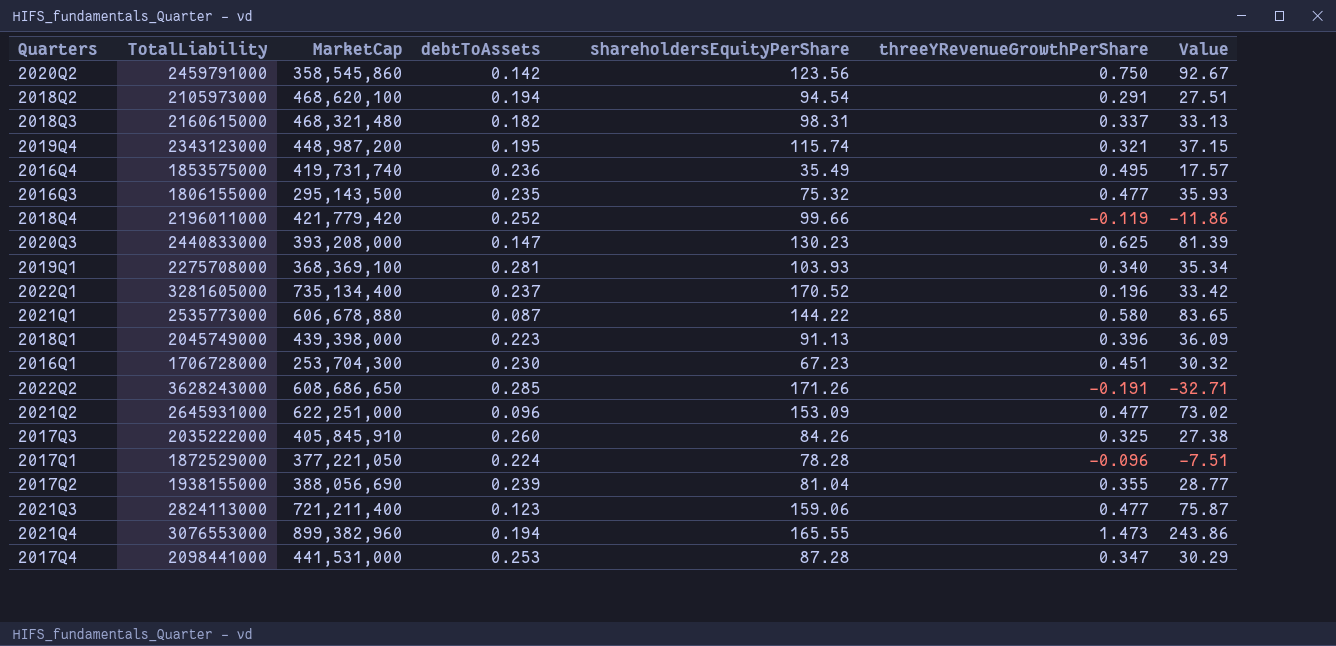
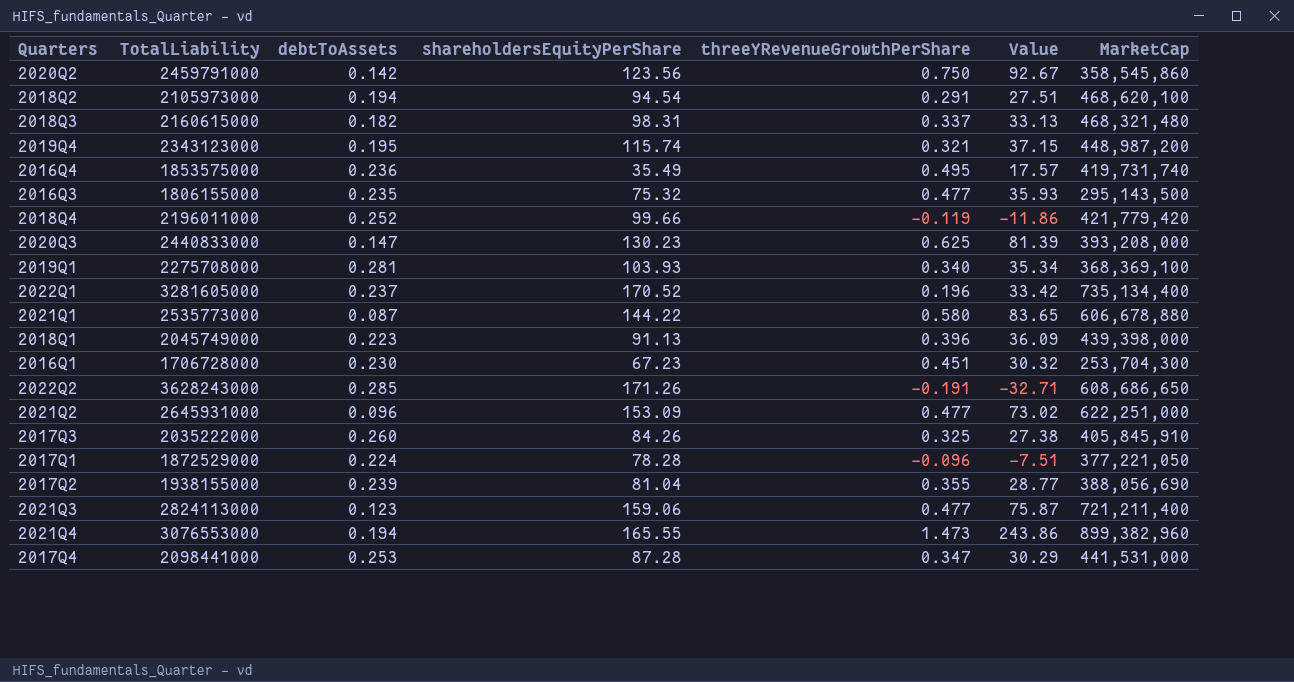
column MarketCap | position: 3 -> 7

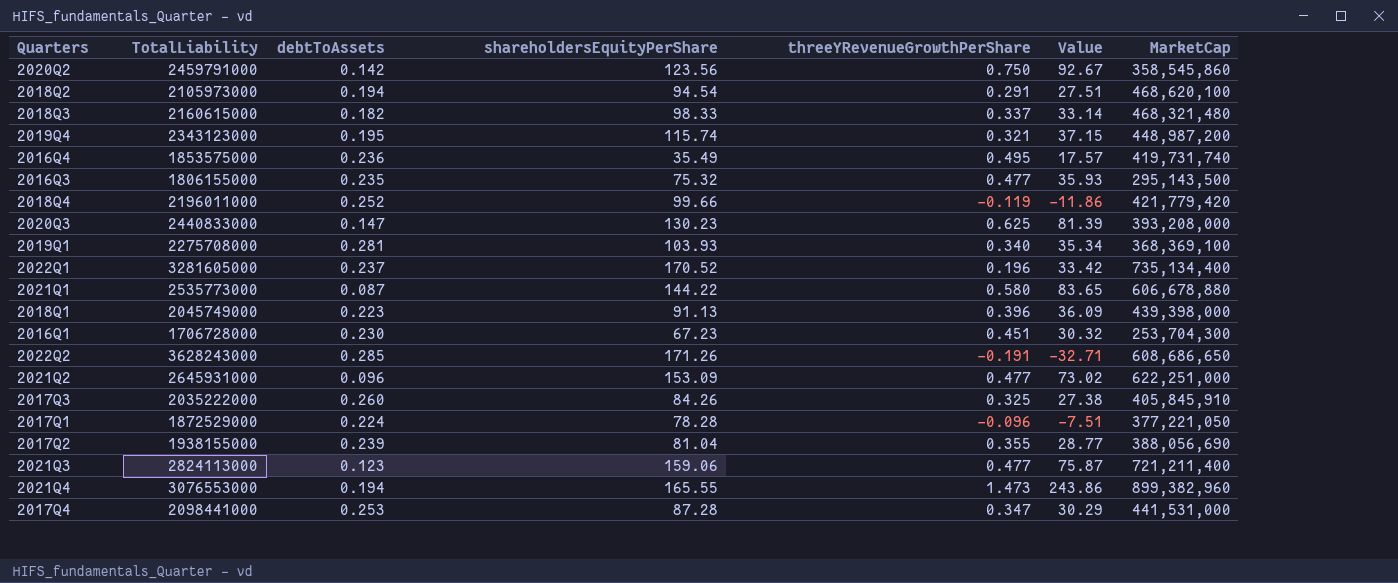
2018Q3 | shareholdersEquityPerShare: 98.31 -> 98.33
2018Q3 | Value: 33.13 -> 33.14

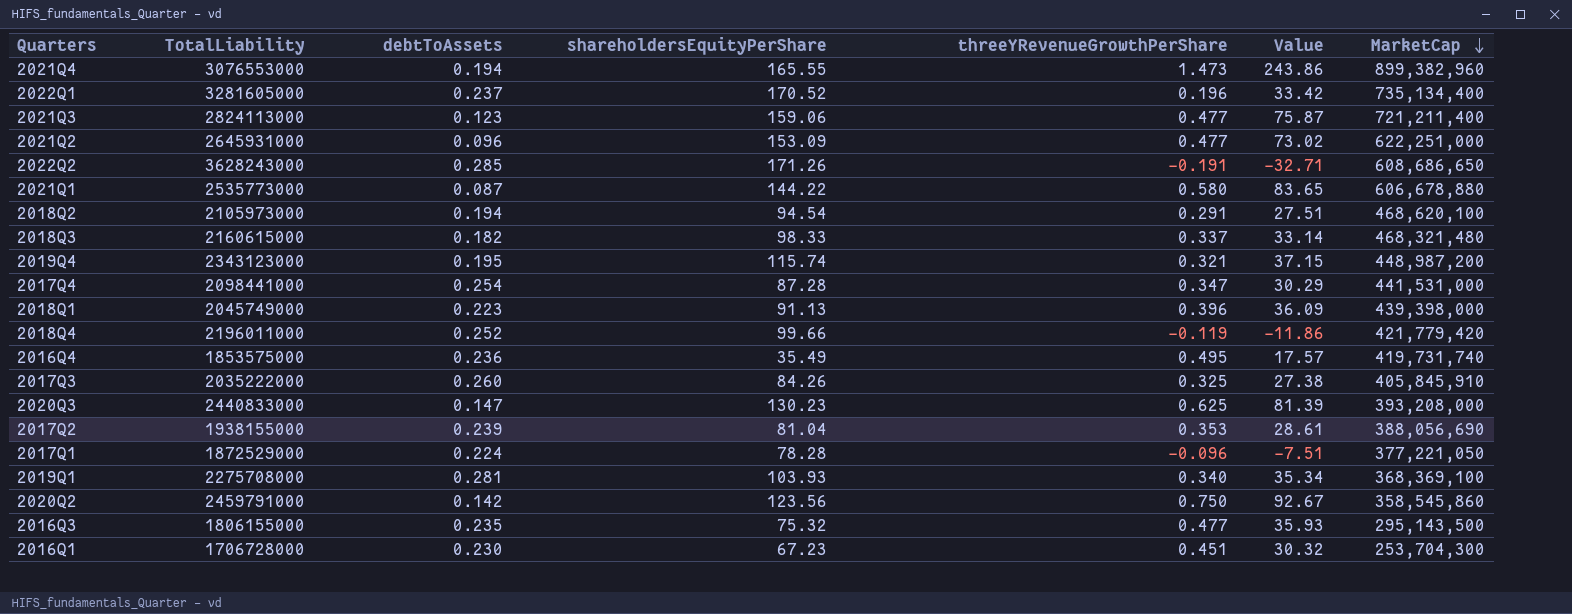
row order: none -> MarketCap descending
2017Q4 | debtToAssets: 0.253 -> 0.254
2017Q2 | threeYRevenueGrowthPerShare: 0.355 -> 0.353
2017Q2 | Value: 28.77 -> 28.61

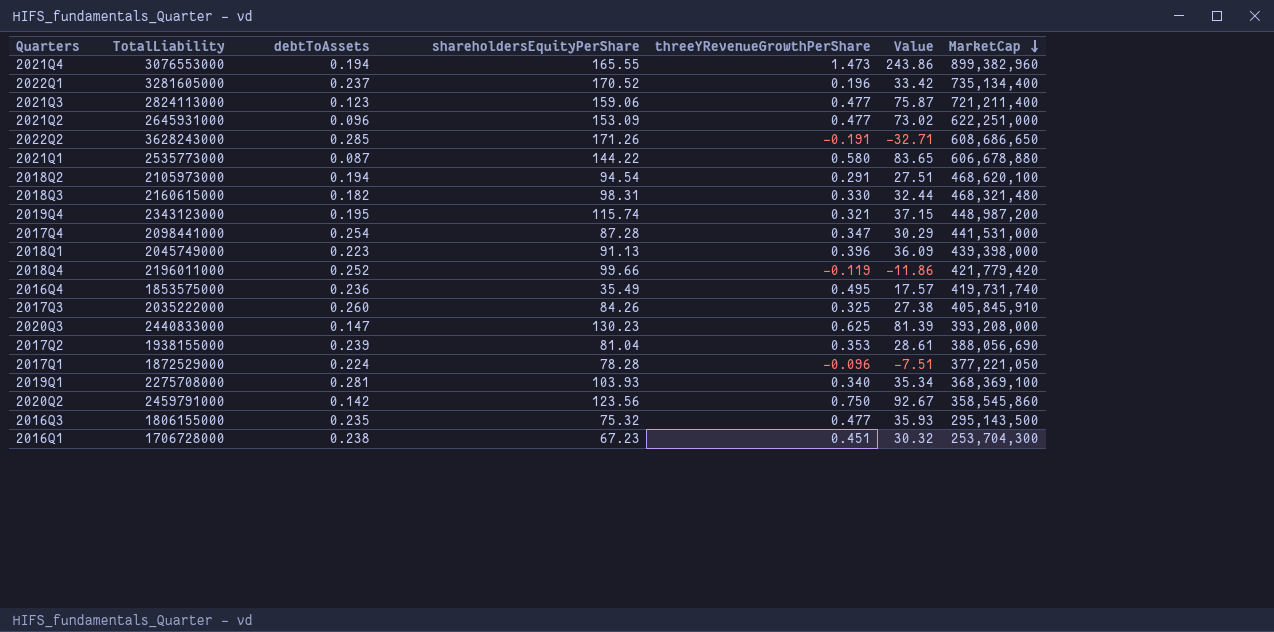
2018Q3 | shareholdersEquityPerShare: 98.33 -> 98.31
2018Q3 | threeYRevenueGrowthPerShare: 0.337 -> 0.330
2018Q3 | Value: 33.14 -> 32.44
2016Q1 | debtToAssets: 0.230 -> 0.238

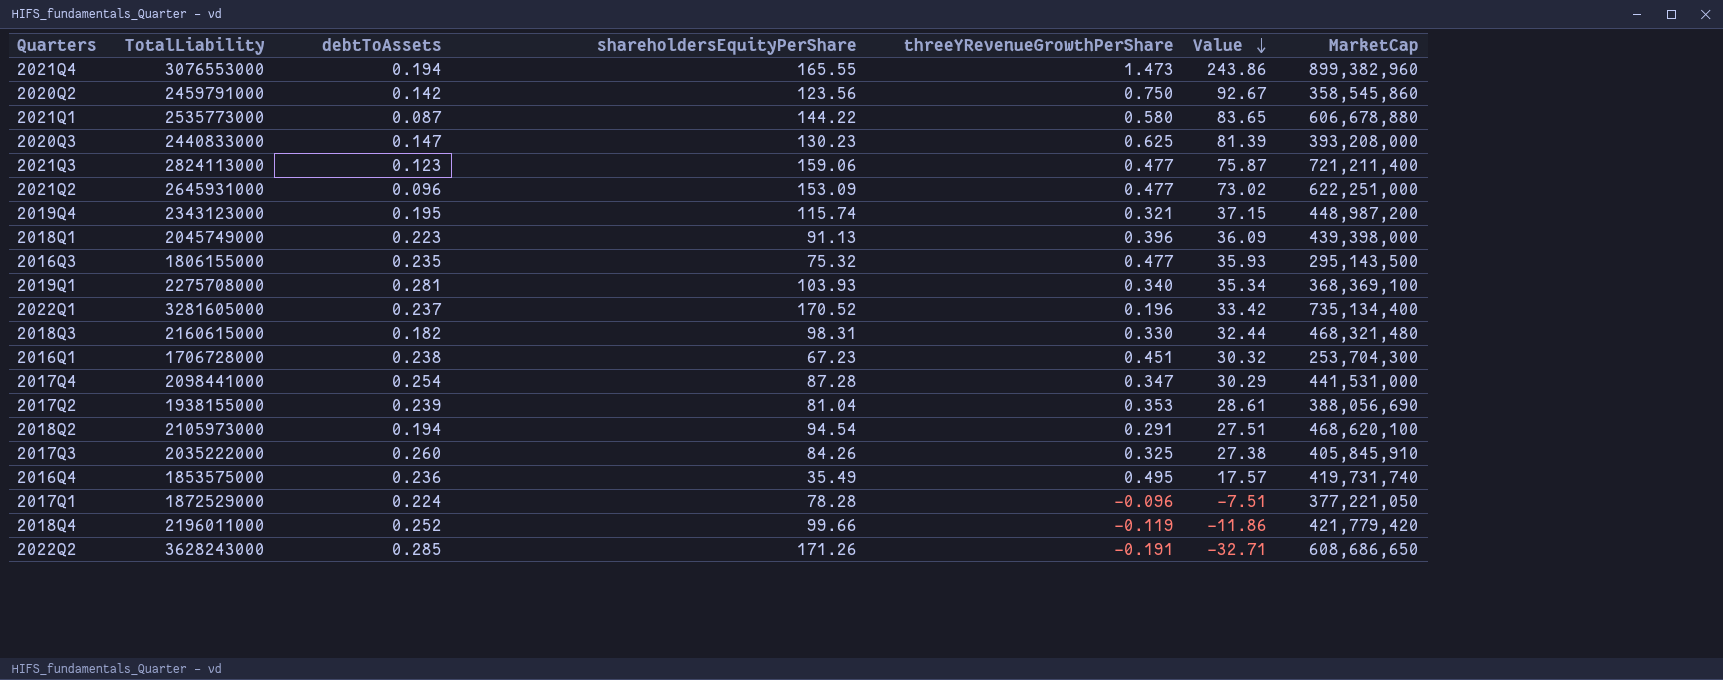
row order: MarketCap descending -> Value descending

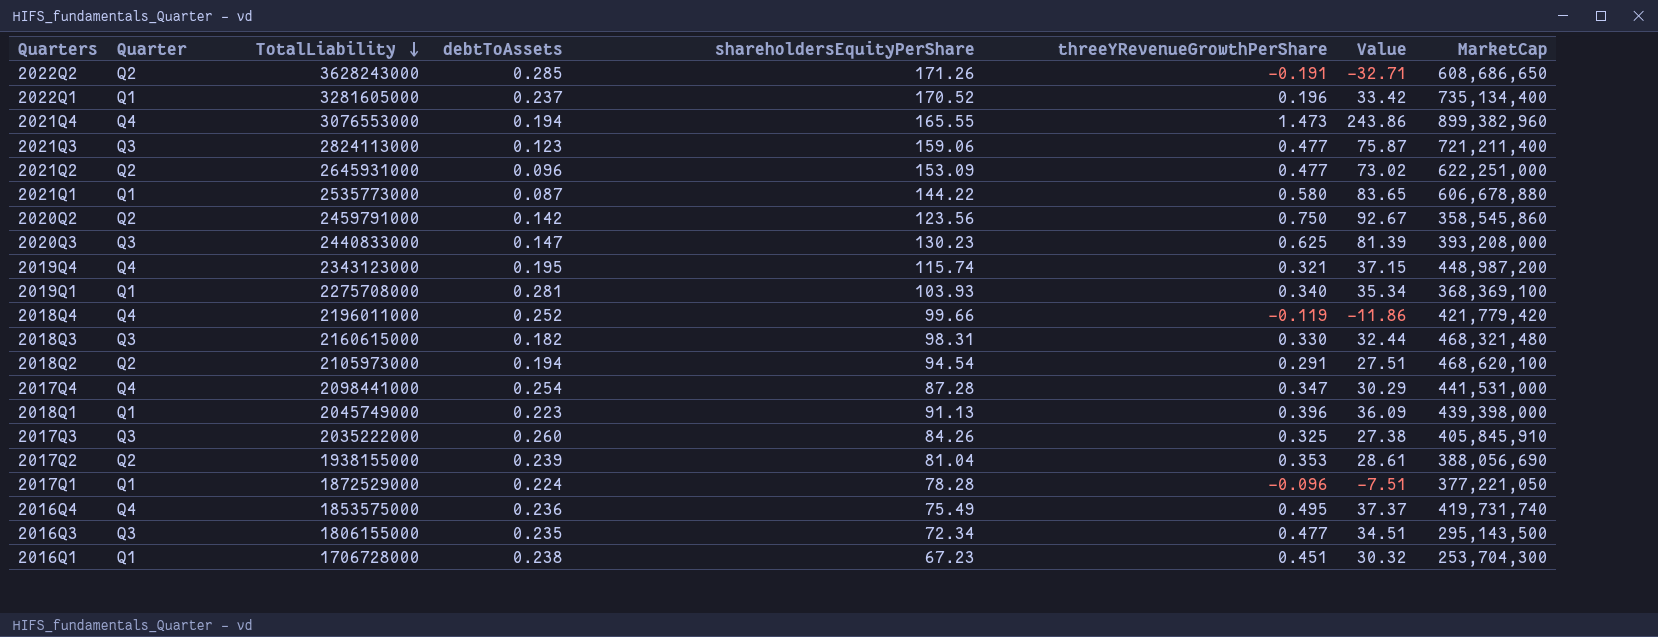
row order: Value descending -> TotalLiability descending
column Quarter | position: none -> 2
2016Q4 | shareholdersEquityPerShare: 35.49 -> 75.49
2016Q4 | Value: 17.57 -> 37.37
2016Q3 | shareholdersEquityPerShare: 75.32 -> 72.34
2016Q3 | Value: 35.93 -> 34.51

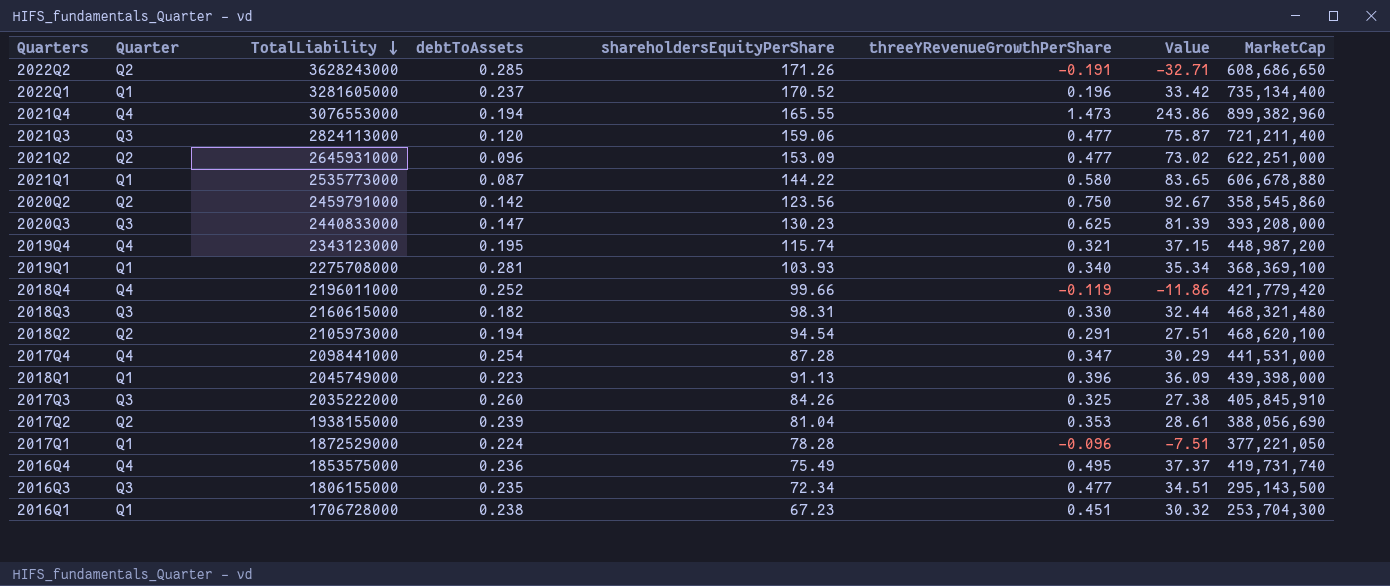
2021Q3 | debtToAssets: 0.123 -> 0.120

